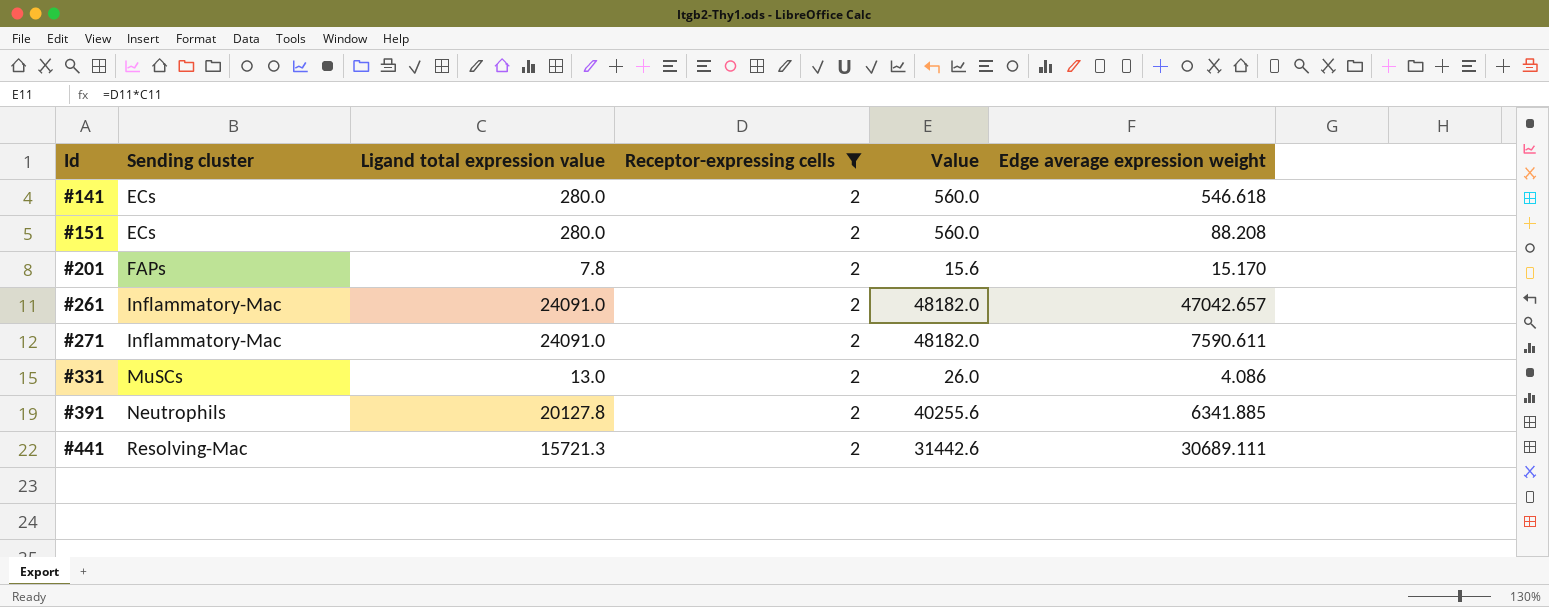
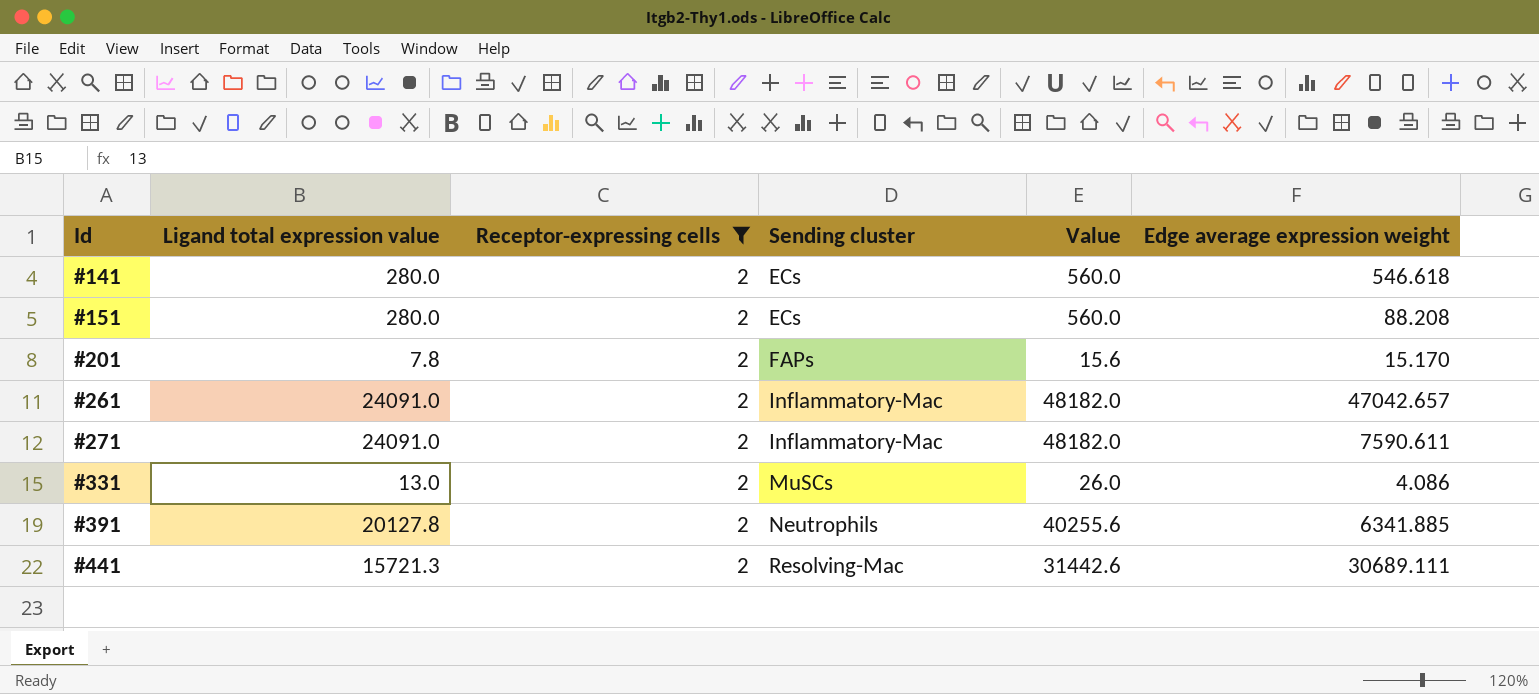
column Sending cluster | position: 2 -> 4

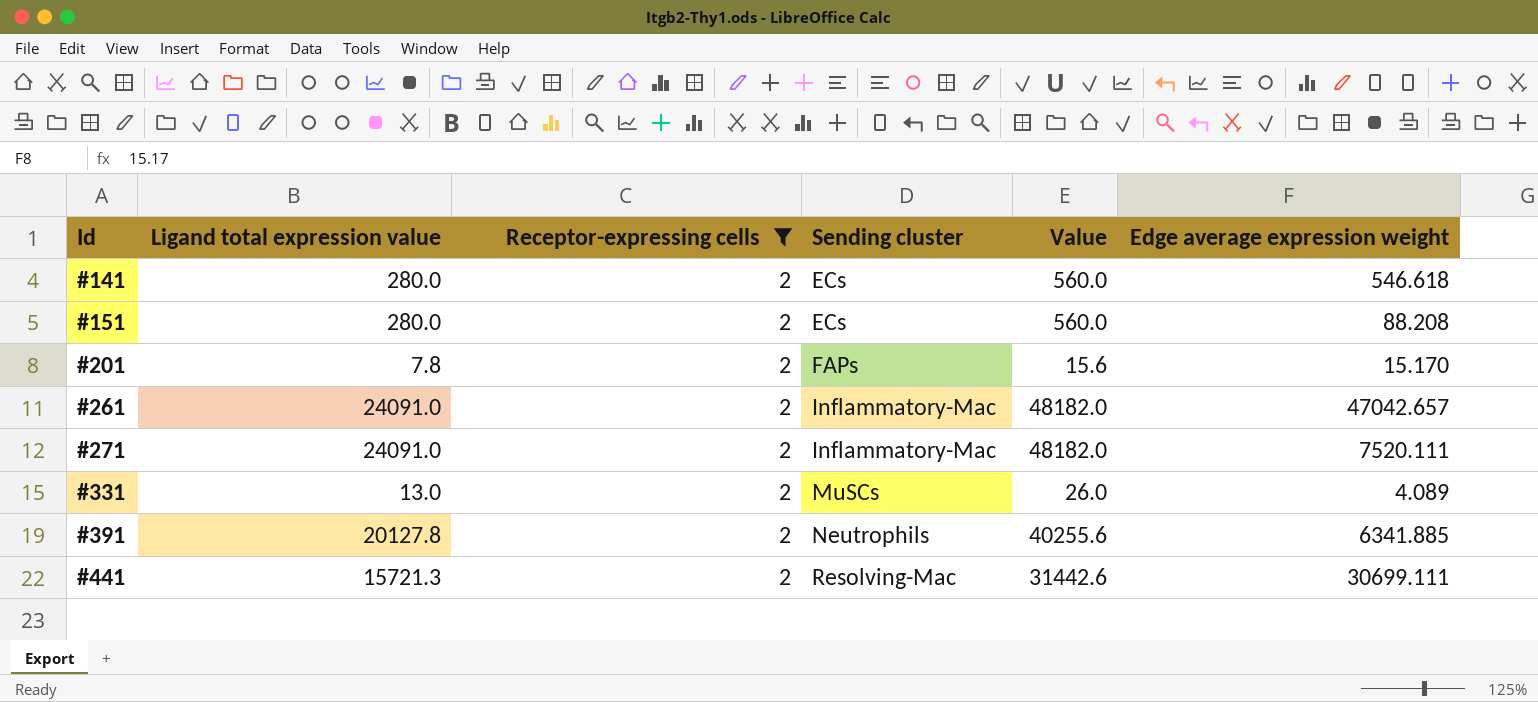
#271 | Edge average expression weight: 7590.611 -> 7520.111
#331 | Edge average expression weight: 4.086 -> 4.089
#441 | Edge average expression weight: 30689.111 -> 30699.111

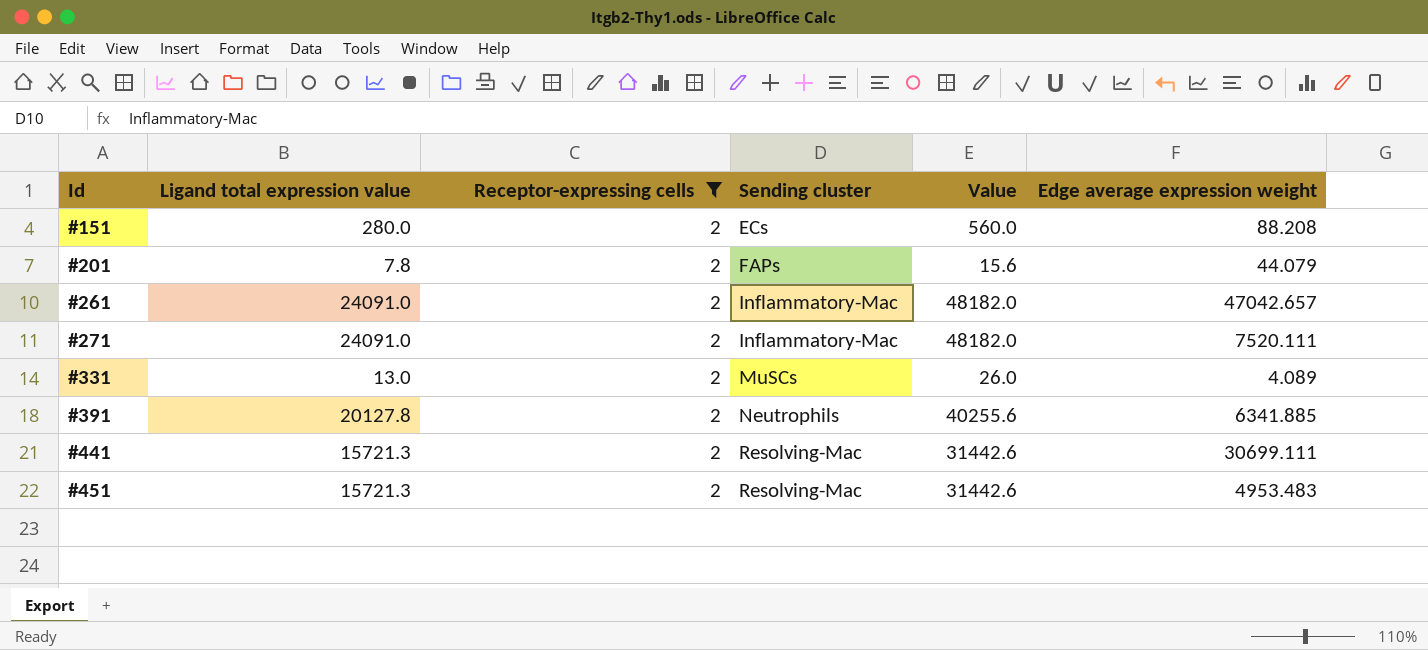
row #141: 280.0 | 2 | ECs | 560.0 | 546.618 -> none
#201 | Edge average expression weight: 15.170 -> 44.079
row #451: none -> 15721.3 | 2 | Resolving-Mac | 31442.6 | 4953.483

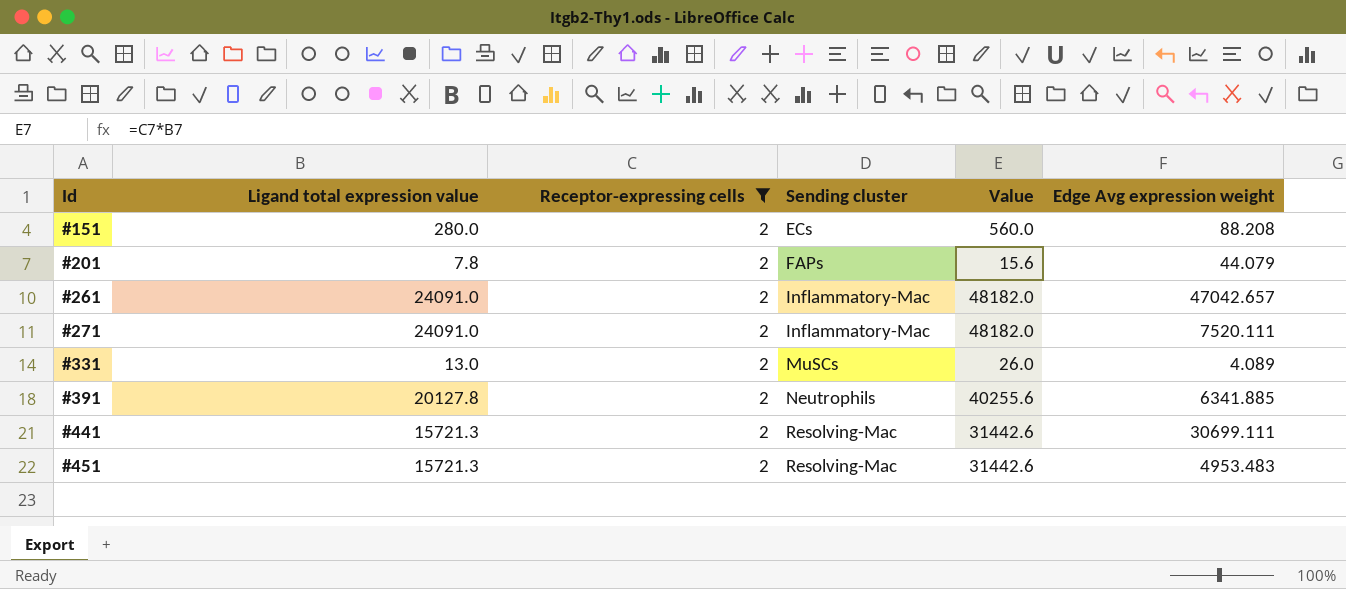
column name: Edge average expression weight -> Edge Avg expression weight

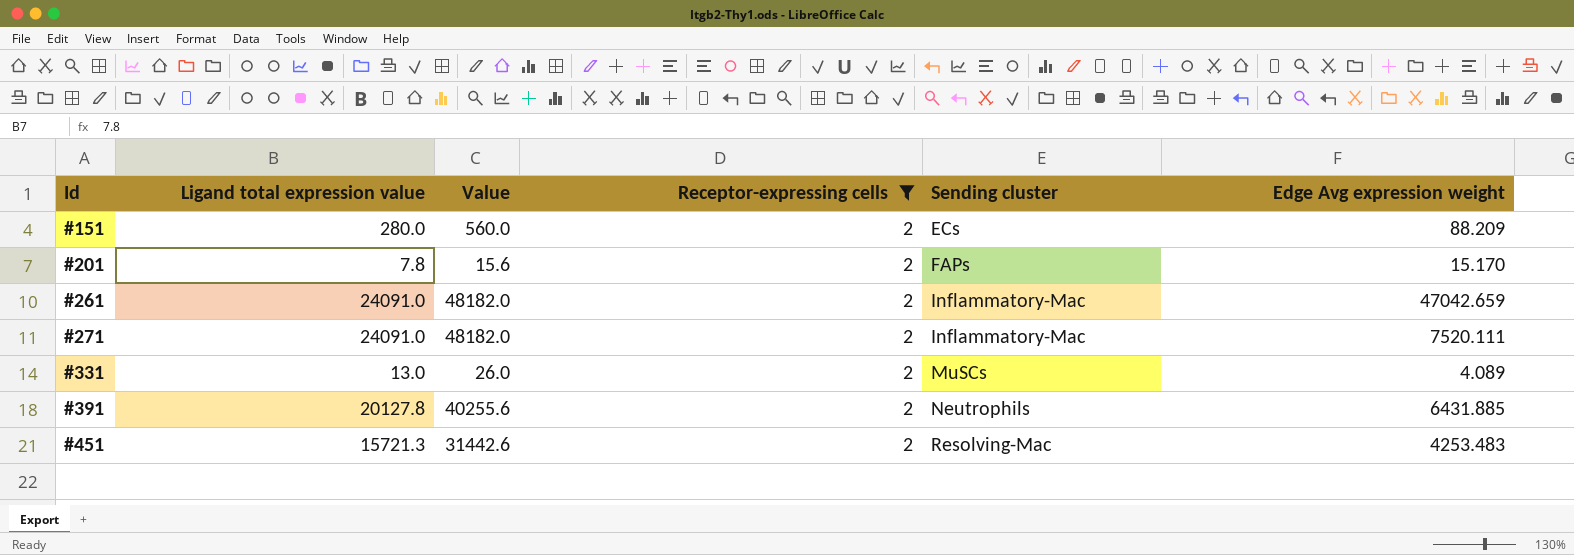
column Value | position: 5 -> 3
row #441: 15721.3 | 2 | Resolving-Mac | 31442.6 | 30699.111 -> none
#151 | Edge Avg expression weight: 88.208 -> 88.209
#201 | Edge Avg expression weight: 44.079 -> 15.170
#261 | Edge Avg expression weight: 47042.657 -> 47042.659
#391 | Edge Avg expression weight: 6341.885 -> 6431.885
#451 | Edge Avg expression weight: 4953.483 -> 4253.483

